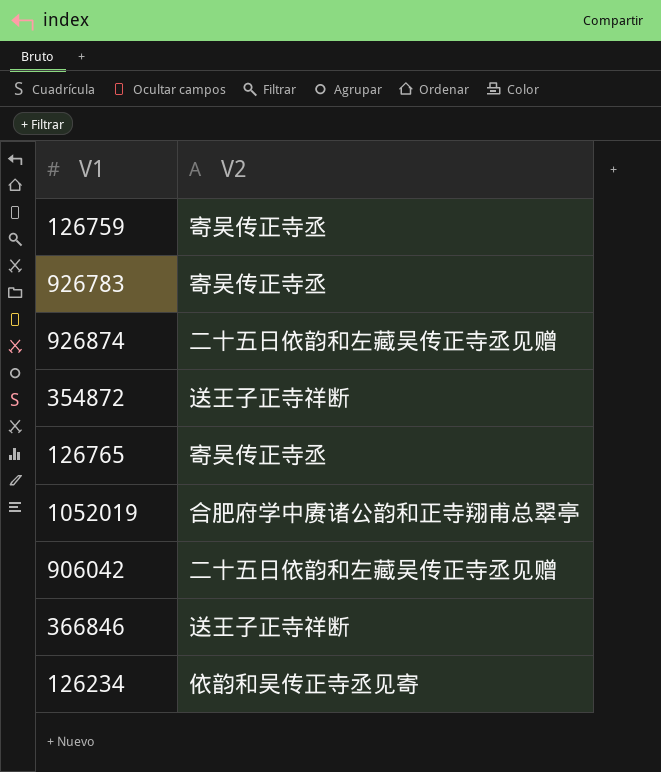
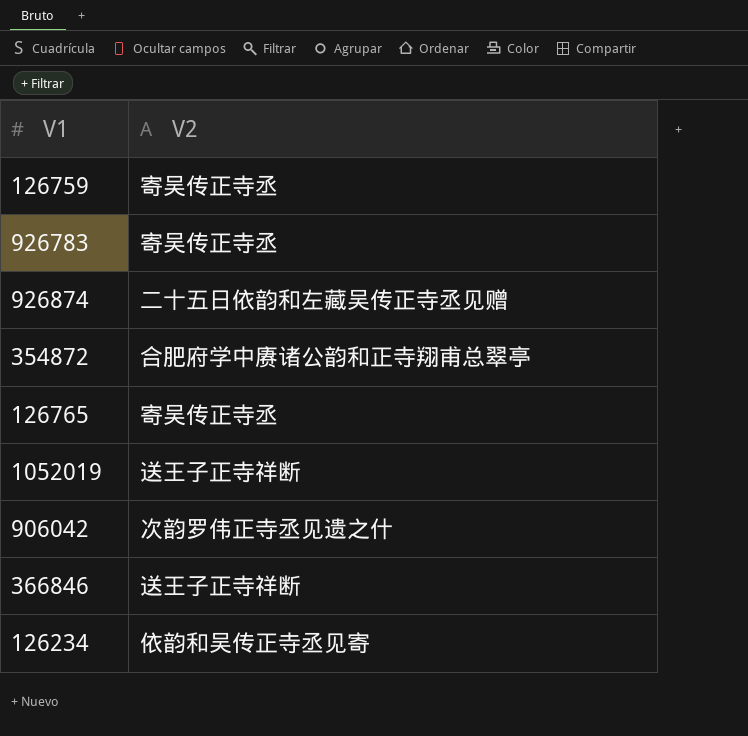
354872 | V2: 送王子正寺祥断 -> 合肥府学中赓诸公韵和正寺翔甫总翠亭
1052019 | V2: 合肥府学中赓诸公韵和正寺翔甫总翠亭 -> 送王子正寺祥断
906042 | V2: 二十五日依韵和左藏吴传正寺丞见赠 -> 次韵罗伟正寺丞见遗之什

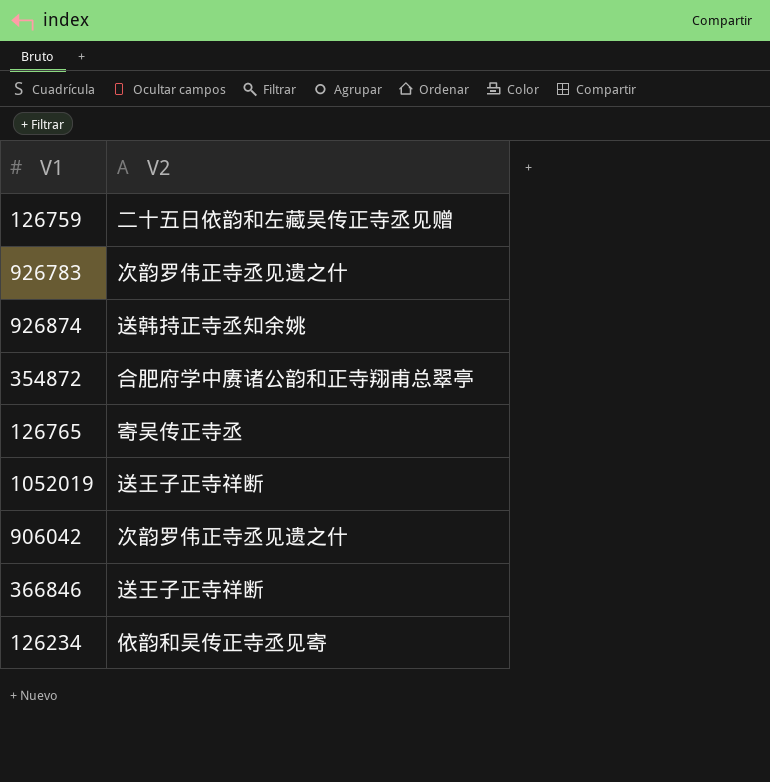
126759 | V2: 寄吴传正寺丞 -> 二十五日依韵和左藏吴传正寺丞见赠
926783 | V2: 寄吴传正寺丞 -> 次韵罗伟正寺丞见遗之什
926874 | V2: 二十五日依韵和左藏吴传正寺丞见赠 -> 送韩持正寺丞知余姚

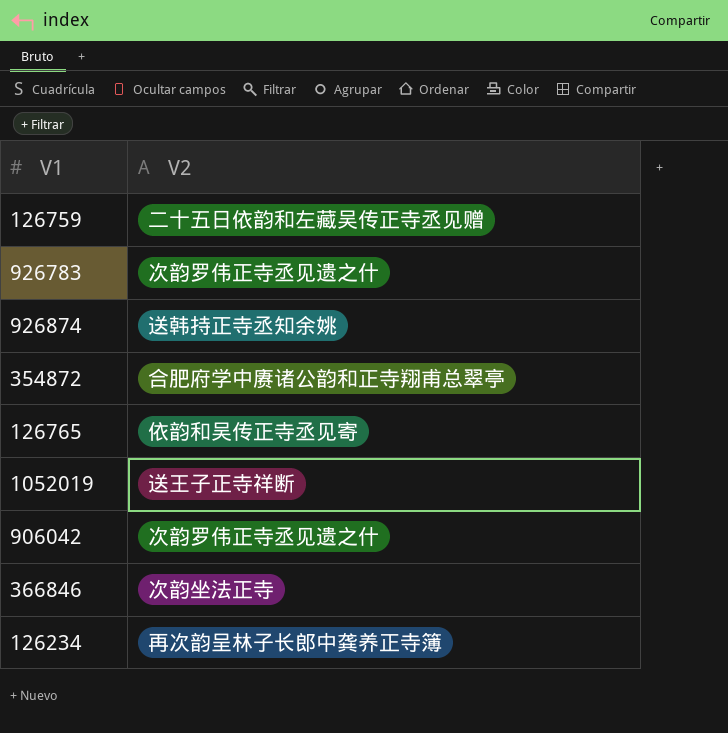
126765 | V2: 寄吴传正寺丞 -> 依韵和吴传正寺丞见寄
366846 | V2: 送王子正寺祥断 -> 次韵坐法正寺
126234 | V2: 依韵和吴传正寺丞见寄 -> 再次韵呈林子长郎中龚养正寺簿

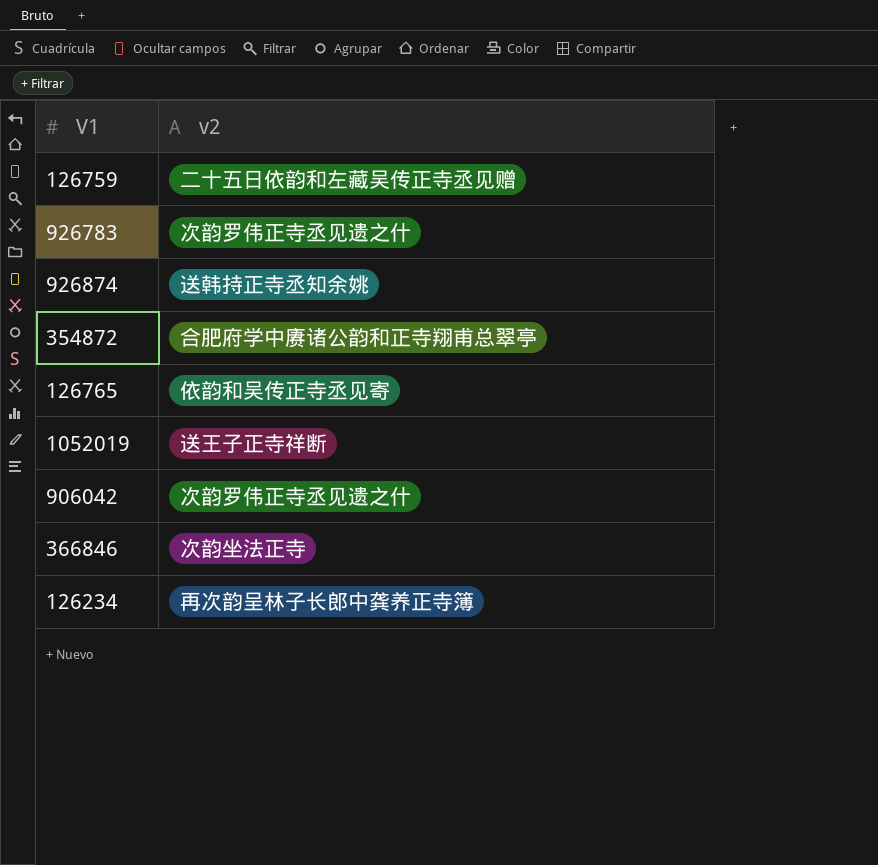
column name: V2 -> v2

